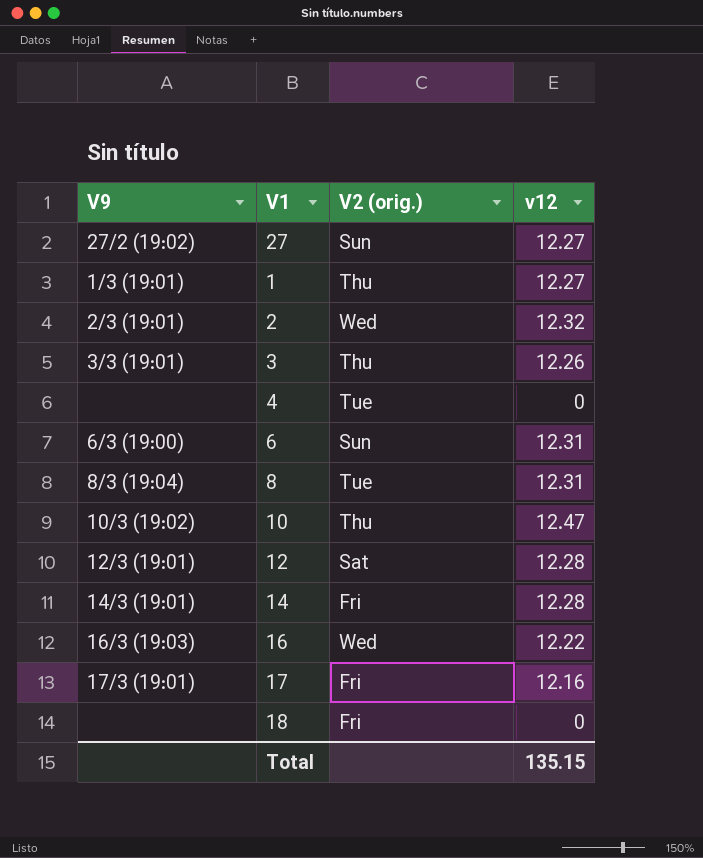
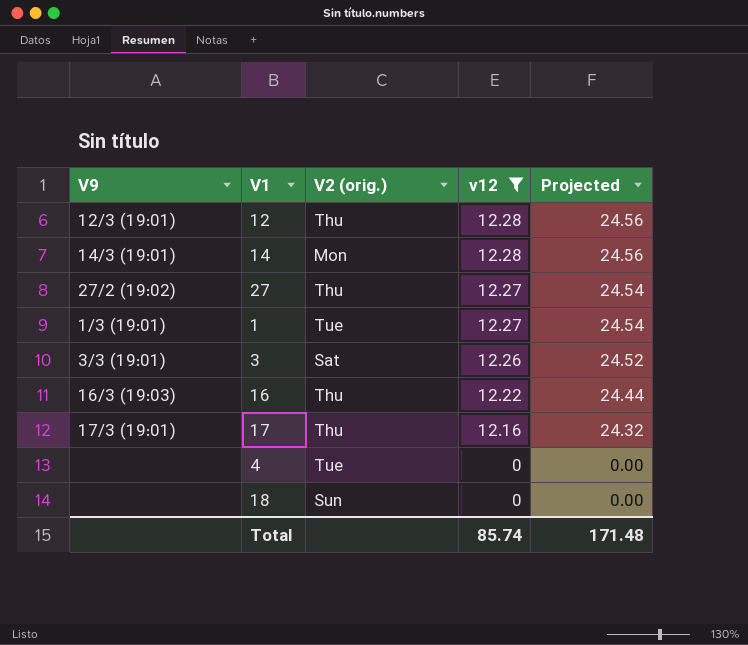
filter: none -> v12 <= 12.28
row order: none -> v12 descending
column Projected | formula: none -> [v12] * 2
12 | V2 (orig.): Sat -> Thu
14 | V2 (orig.): Fri -> Mon
27 | V2 (orig.): Sun -> Thu
1 | V2 (orig.): Thu -> Tue
3 | V2 (orig.): Thu -> Sat
16 | V2 (orig.): Wed -> Thu
17 | V2 (orig.): Fri -> Thu
18 | V2 (orig.): Fri -> Sun
Total | v12: 135.15 -> 85.74

